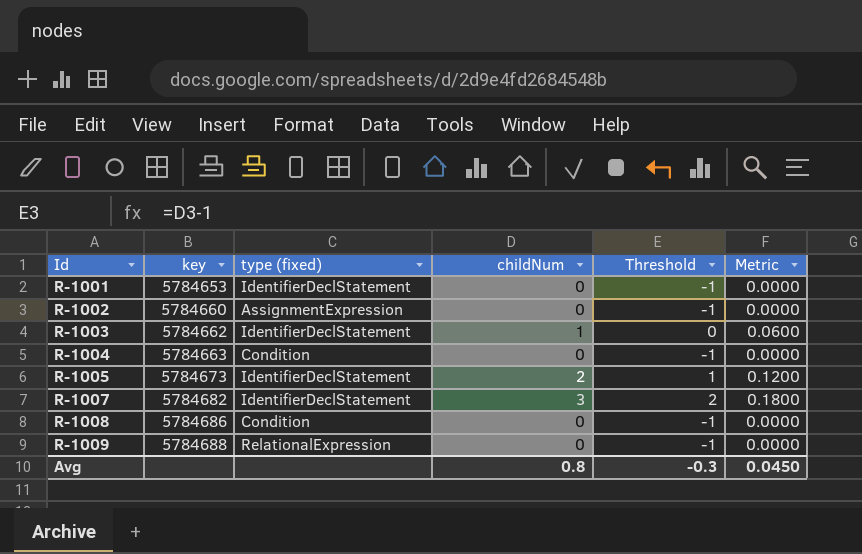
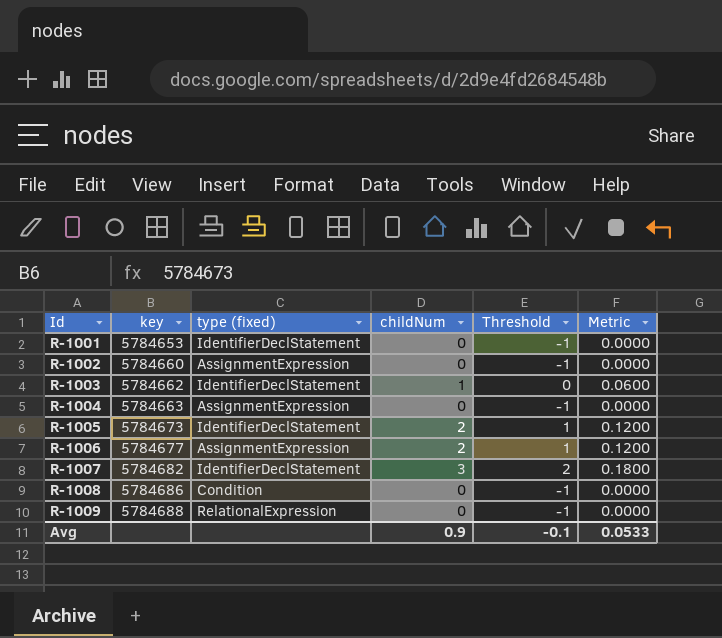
R-1004 | type (fixed): Condition -> AssignmentExpression
row R-1006: none -> 5784677 | AssignmentExpression | 2 | 1 | 0.1200
Avg | childNum: 0.8 -> 0.9
Avg | Threshold: -0.3 -> -0.1
Avg | Metric: 0.0450 -> 0.0533

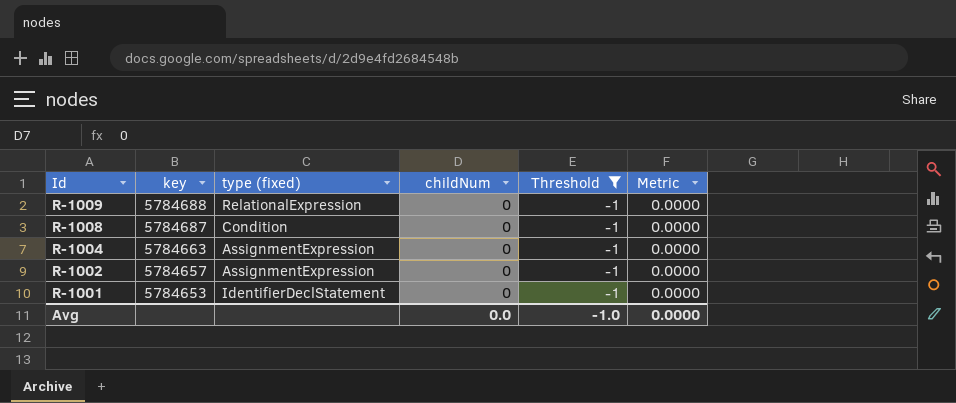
filter: none -> Threshold = -1
row order: Id ascending -> Id descending
R-1008 | key: 5784686 -> 5784687
R-1002 | key: 5784660 -> 5784657
Avg | childNum: 0.9 -> 0.0
Avg | Threshold: -0.1 -> -1.0
Avg | Metric: 0.0533 -> 0.0000

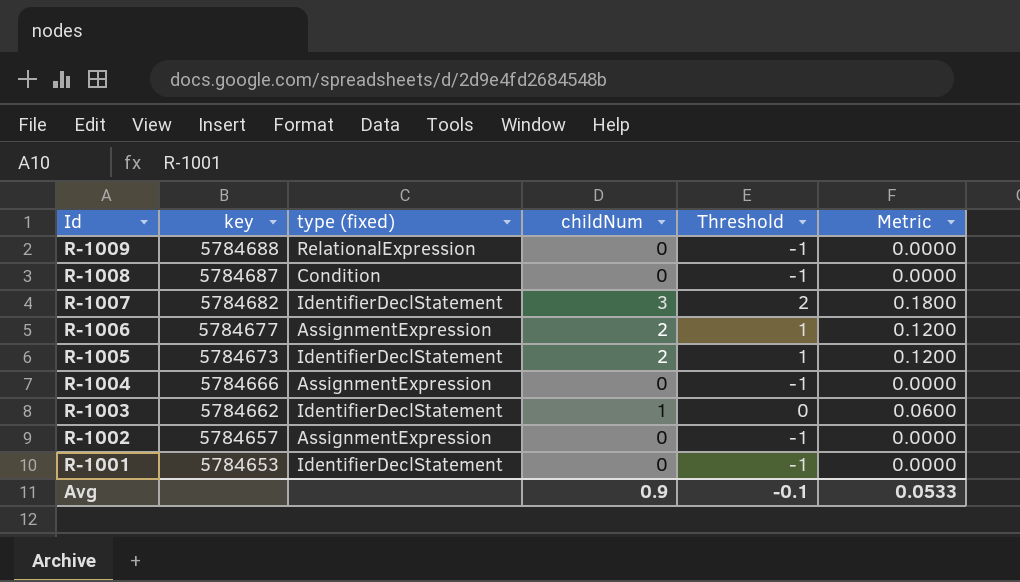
filter: Threshold = -1 -> none
R-1004 | key: 5784663 -> 5784666
Avg | childNum: 0.0 -> 0.9
Avg | Threshold: -1.0 -> -0.1
Avg | Metric: 0.0000 -> 0.0533

